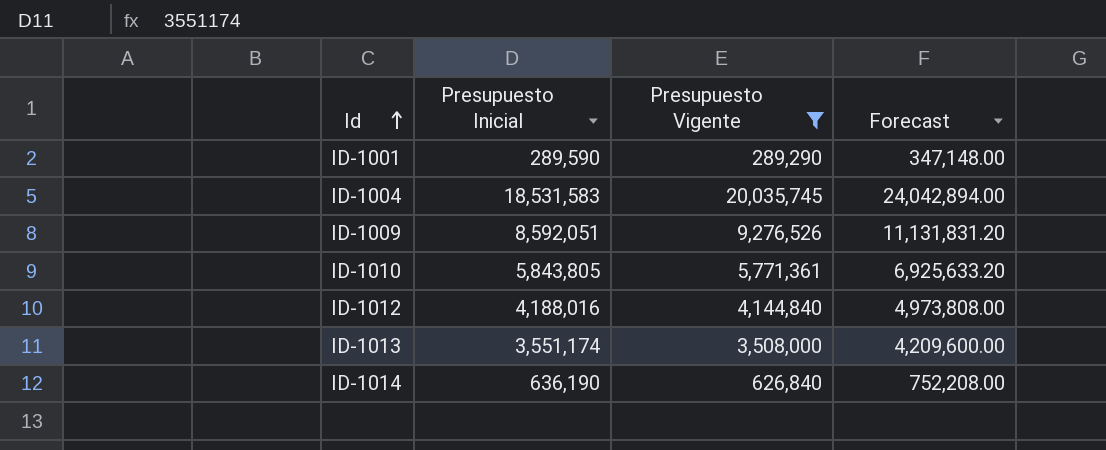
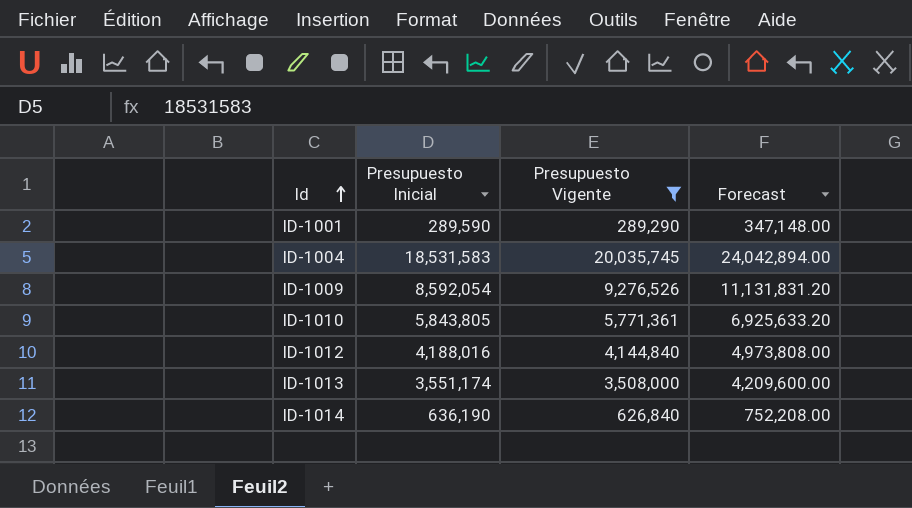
ID-1009 | Presupuesto Inicial: 8,592,051 -> 8,592,054

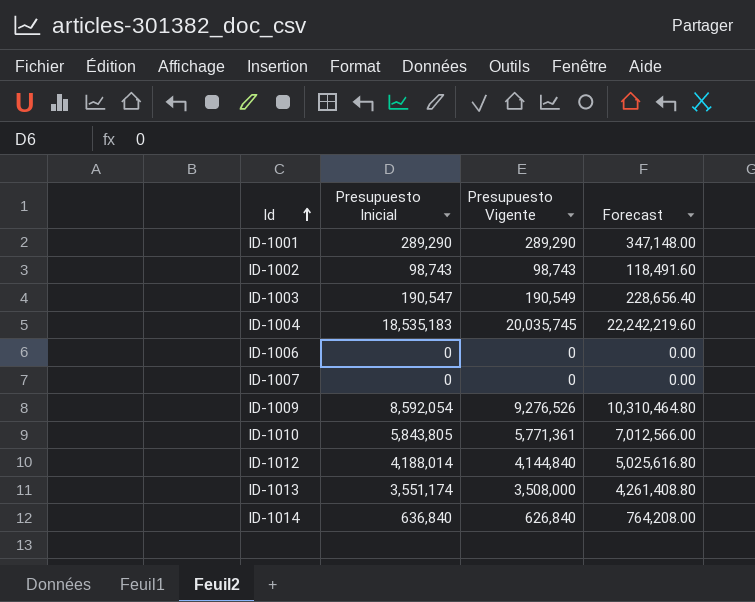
filter: Presupuesto Vigente >= 289,290 -> none
column Forecast | formula: [Presupuesto Vigente] * 1.2 -> [Presupuesto Inicial] * 1.2
ID-1001 | Presupuesto Inicial: 289,590 -> 289,290
ID-1004 | Presupuesto Inicial: 18,531,583 -> 18,535,183
ID-1012 | Presupuesto Inicial: 4,188,016 -> 4,188,014
ID-1014 | Presupuesto Inicial: 636,190 -> 636,840

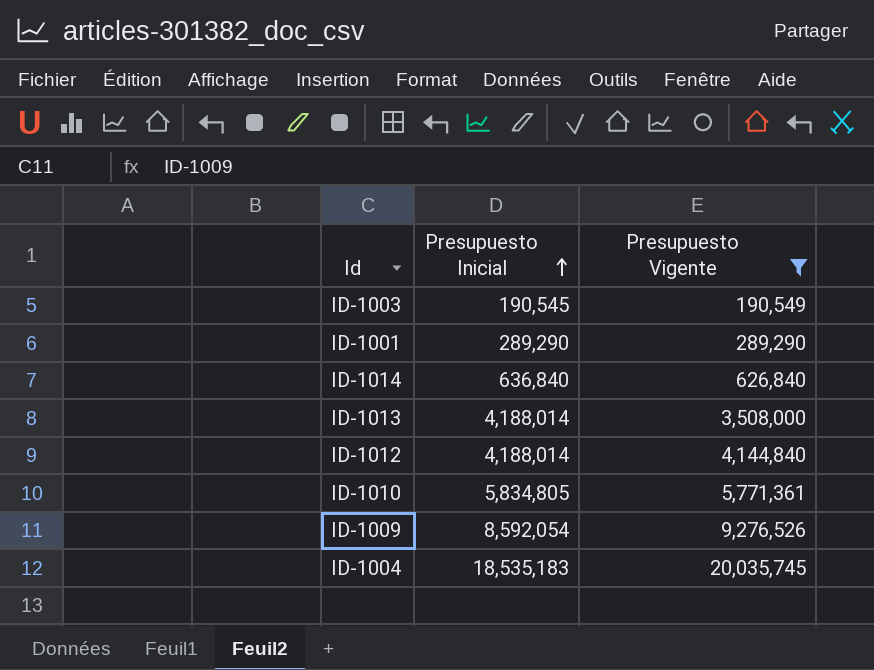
filter: none -> Presupuesto Vigente >= 190,549
row order: Id ascending -> Presupuesto Inicial ascending
column Forecast | formula: [Presupuesto Inicial] * 1.2 -> none
ID-1003 | Presupuesto Inicial: 190,547 -> 190,545
ID-1013 | Presupuesto Inicial: 3,551,174 -> 4,188,014
ID-1010 | Presupuesto Inicial: 5,843,805 -> 5,834,805

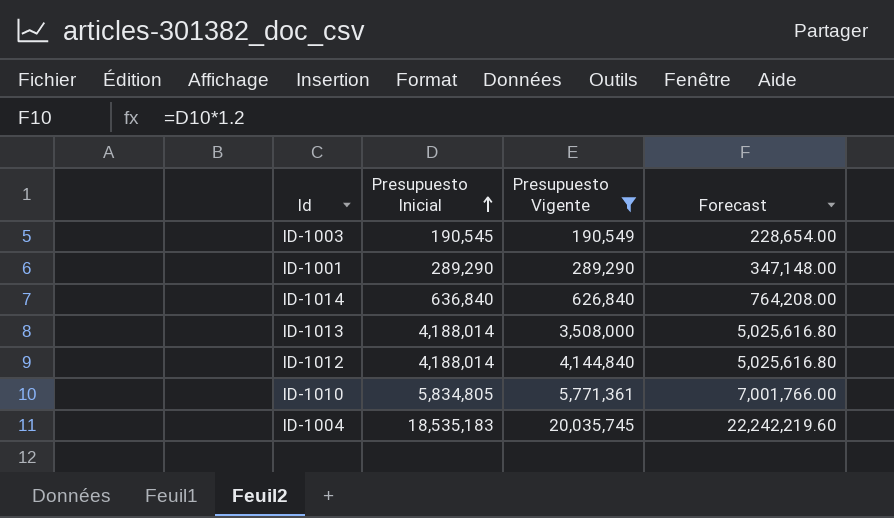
column Forecast | formula: none -> [Presupuesto Inicial] * 1.2
row ID-1009: 8,592,054 | 9,276,526 -> none

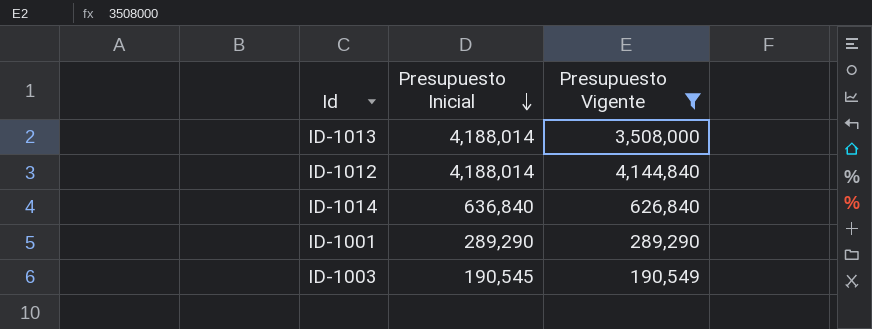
row order: Presupuesto Inicial ascending -> Presupuesto Inicial descending
column Forecast | formula: [Presupuesto Inicial] * 1.2 -> none
row ID-1010: 5,834,805 | 5,771,361 | 7,001,766.00 -> none
row ID-1004: 18,535,183 | 20,035,745 | 22,242,219.60 -> none

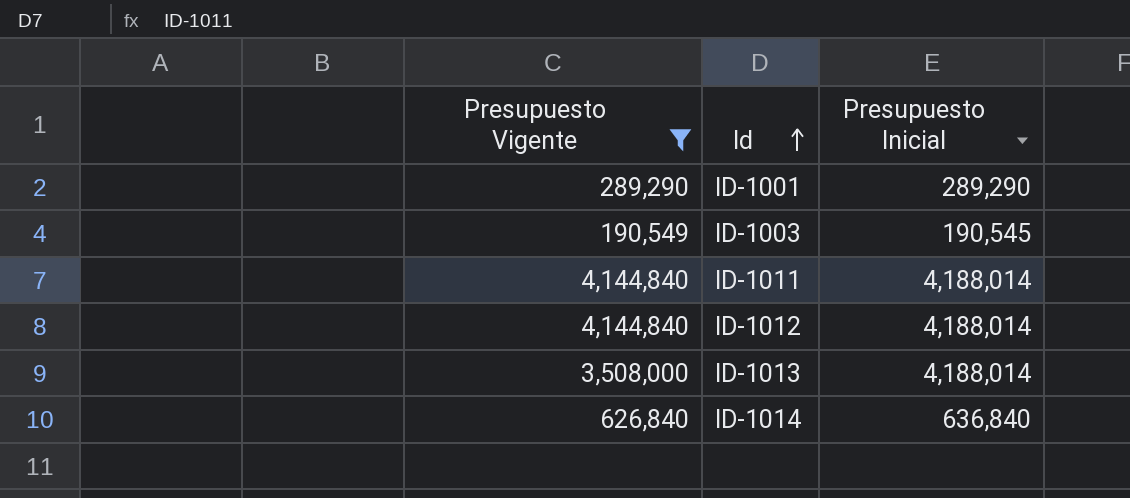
row order: Presupuesto Inicial descending -> Id ascending
column Presupuesto Vigente | position: 3 -> 1
row ID-1011: none -> 4,144,840 | 4,188,014

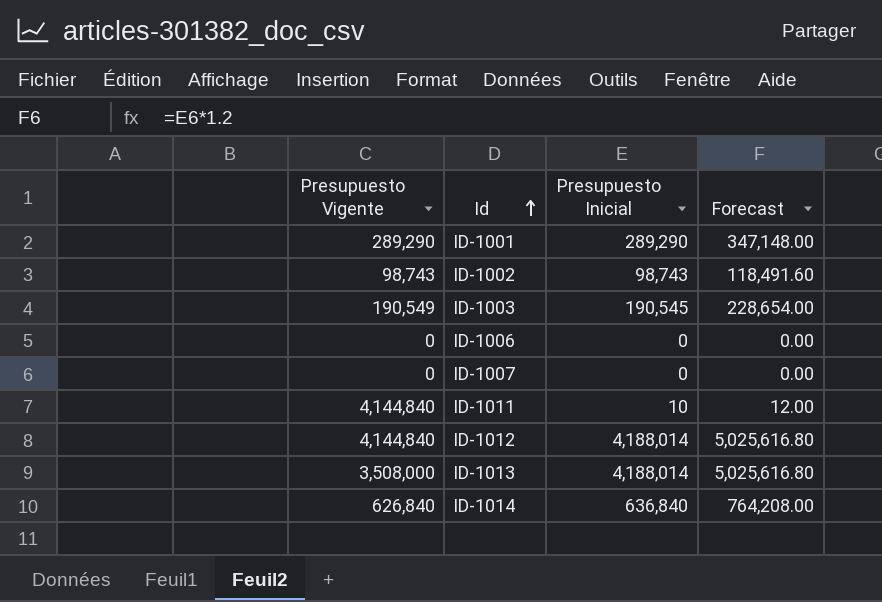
filter: Presupuesto Vigente >= 190,549 -> none
column Forecast | formula: none -> [Presupuesto Inicial] * 1.2
ID-1011 | Presupuesto Inicial: 4,188,014 -> 10

